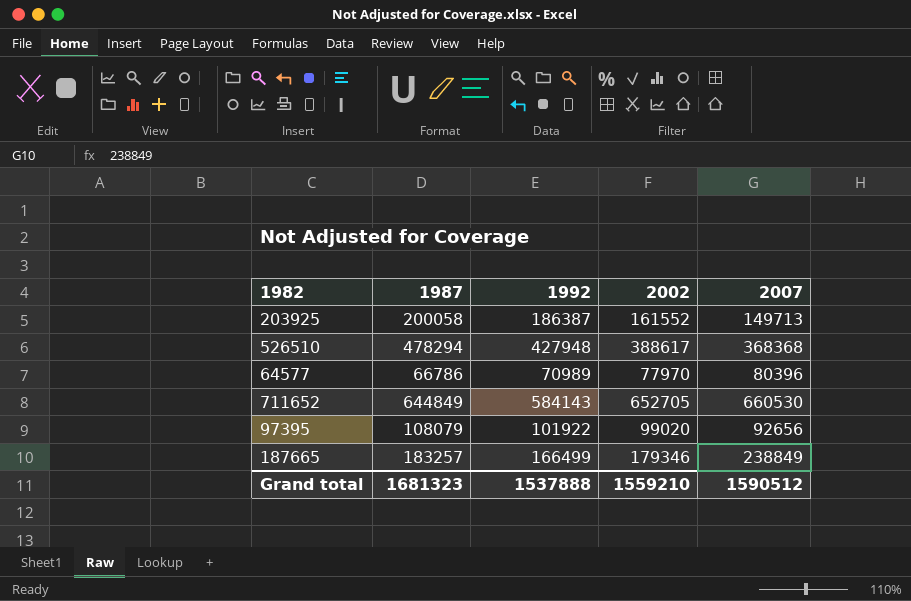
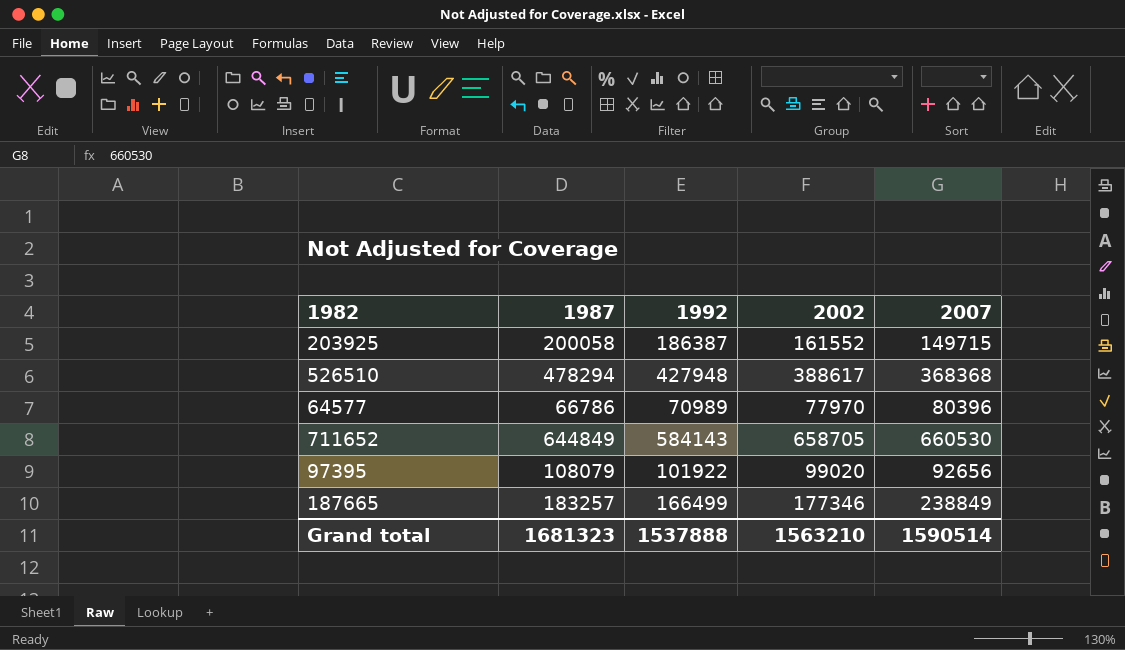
203925 | 2007: 149713 -> 149715
711652 | 2002: 652705 -> 658705
187665 | 2002: 179346 -> 177346
Grand total | 2002: 1559210 -> 1563210
Grand total | 2007: 1590512 -> 1590514

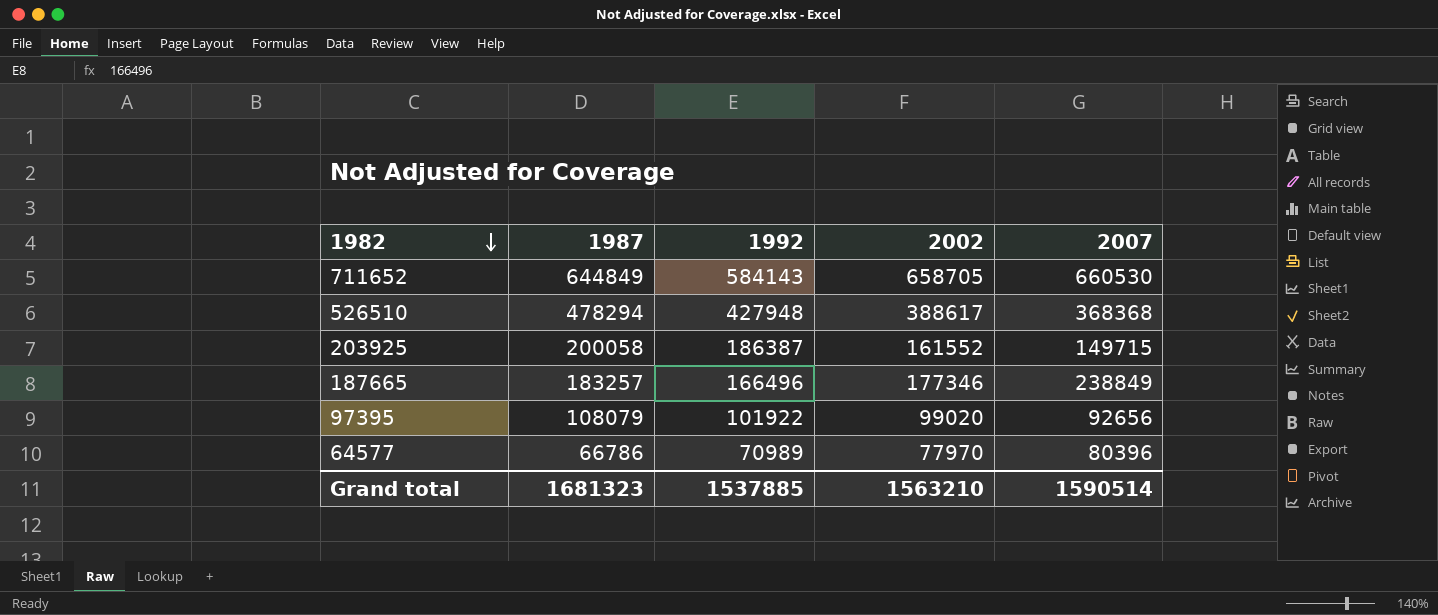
row order: none -> 1982 descending
187665 | 1992: 166499 -> 166496
Grand total | 1992: 1537888 -> 1537885

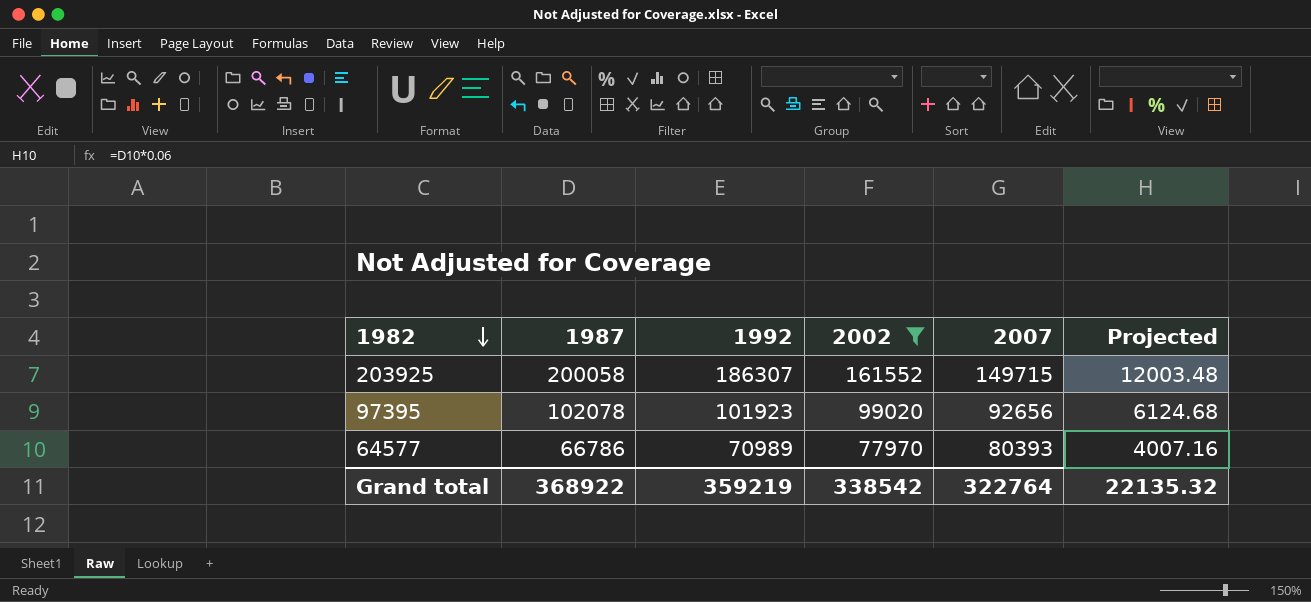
filter: none -> 2002 <= 161552
column Projected | formula: none -> [1987] * 0.06
203925 | 1992: 186387 -> 186307
97395 | 1987: 108079 -> 102078
97395 | 1992: 101922 -> 101923
64577 | 2007: 80396 -> 80393
Grand total | 1987: 1681323 -> 368922
Grand total | 1992: 1537885 -> 359219
Grand total | 2002: 1563210 -> 338542
Grand total | 2007: 1590514 -> 322764

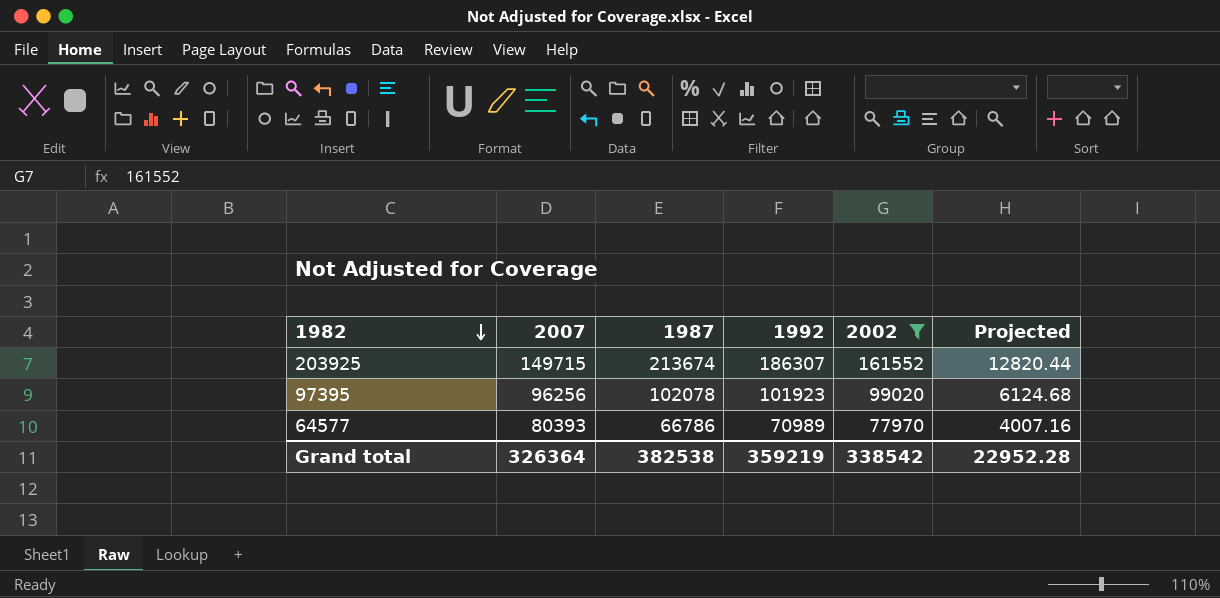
column 2007 | position: 5 -> 2
203925 | 1987: 200058 -> 213674
203925 | Projected: 12003.48 -> 12820.44
97395 | 2007: 92656 -> 96256
Grand total | 2007: 322764 -> 326364
Grand total | 1987: 368922 -> 382538
Grand total | Projected: 22135.32 -> 22952.28

